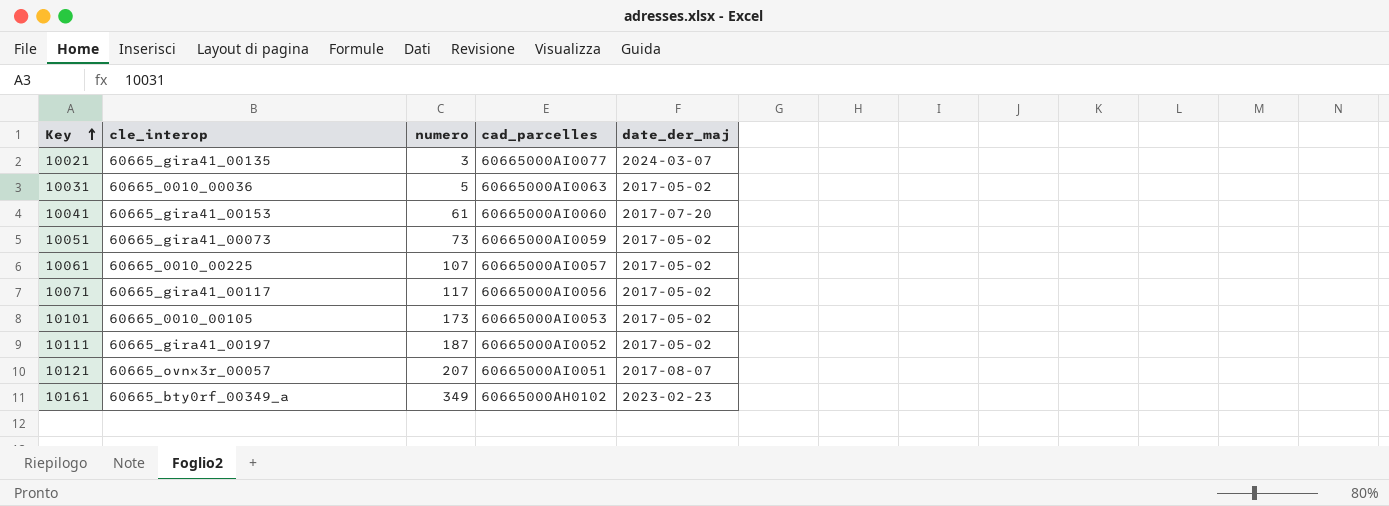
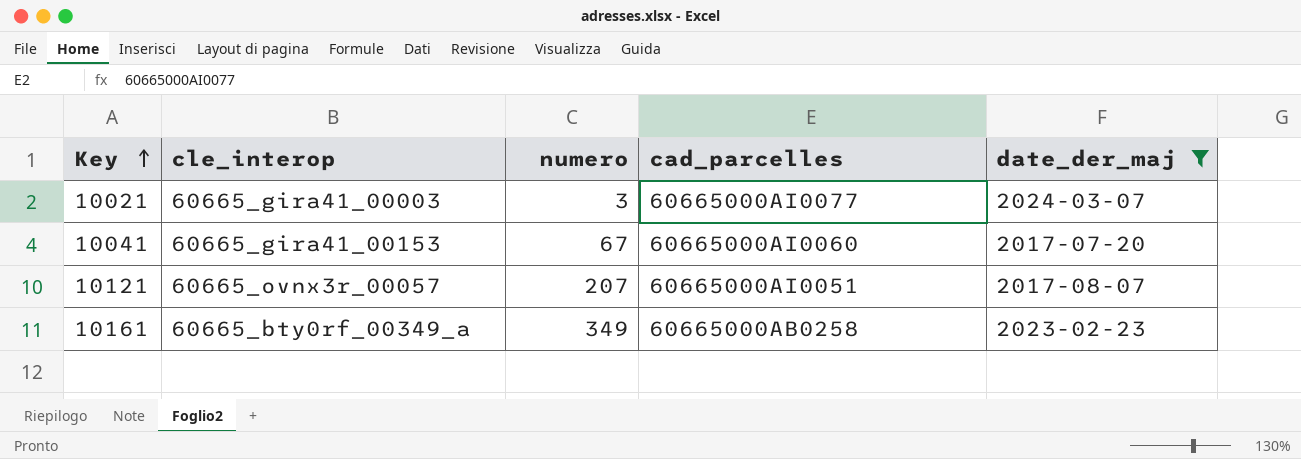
filter: none -> date_der_maj != 2017-05-02
10021 | cle_interop: 60665_gira41_00135 -> 60665_gira41_00003
10041 | numero: 61 -> 67
10161 | cad_parcelles: 60665000AH0102 -> 60665000AB0258

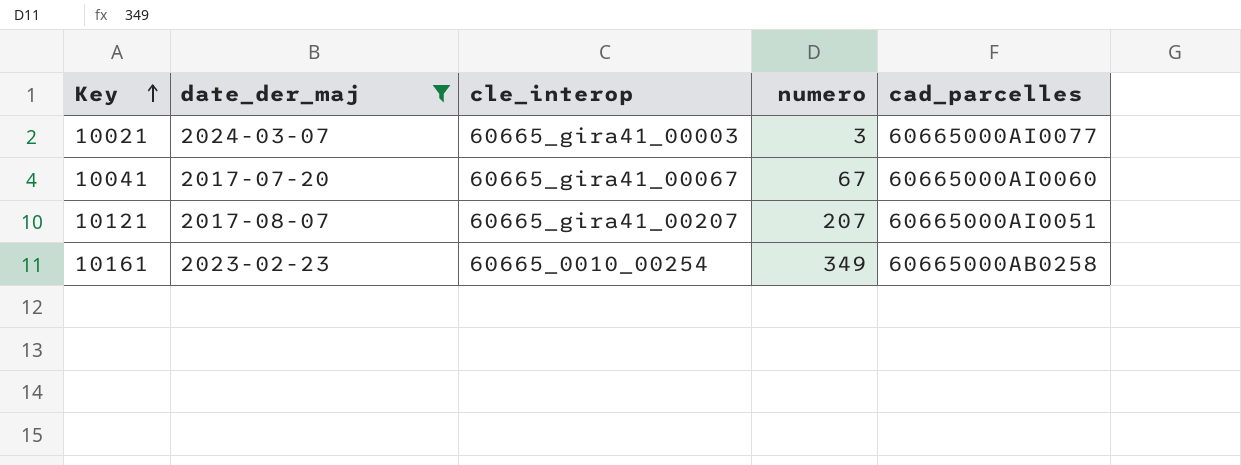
column date_der_maj | position: 5 -> 2
10041 | cle_interop: 60665_gira41_00153 -> 60665_gira41_00067
10121 | cle_interop: 60665_ovnx3r_00057 -> 60665_gira41_00207
10161 | cle_interop: 60665_bty0rf_00349_a -> 60665_0010_00254

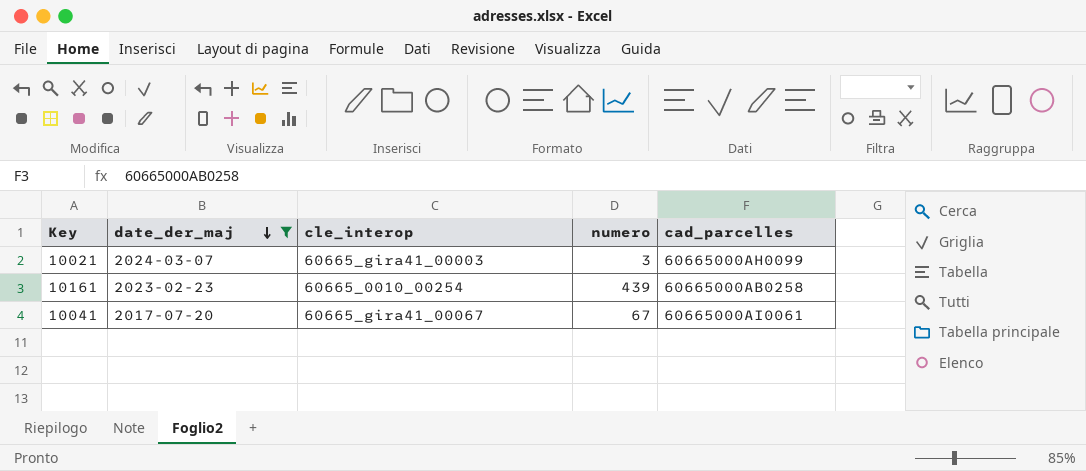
row order: Key ascending -> date_der_maj descending
row 10121: 2017-08-07 | 60665_gira41_00207 | 207 | 60665000AI0051 -> none
10021 | cad_parcelles: 60665000AI0077 -> 60665000AH0099
10161 | numero: 349 -> 439
10041 | cad_parcelles: 60665000AI0060 -> 60665000AI0061

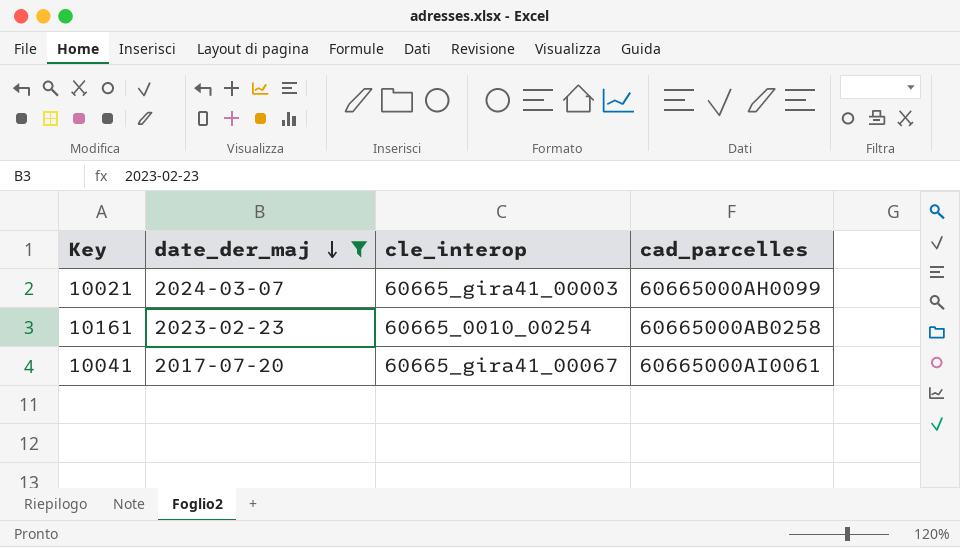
column numero | position: 4 -> none

